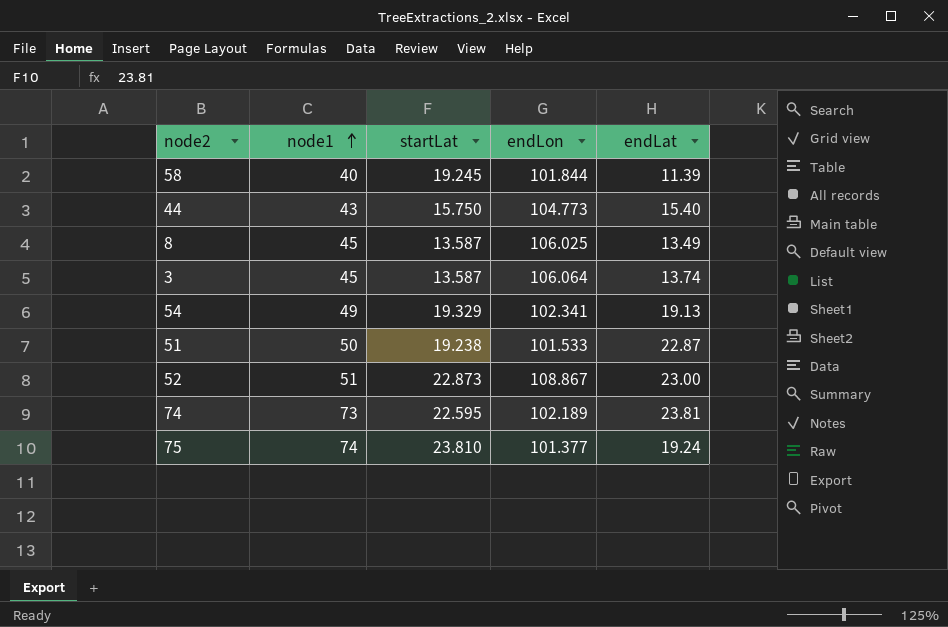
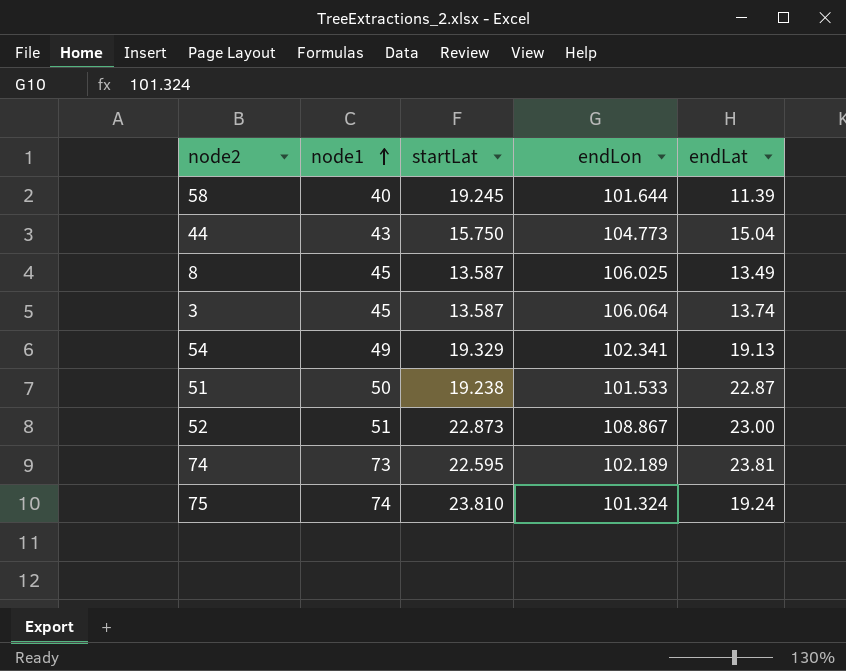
58 | endLon: 101.844 -> 101.644
44 | endLat: 15.40 -> 15.04
75 | endLon: 101.377 -> 101.324

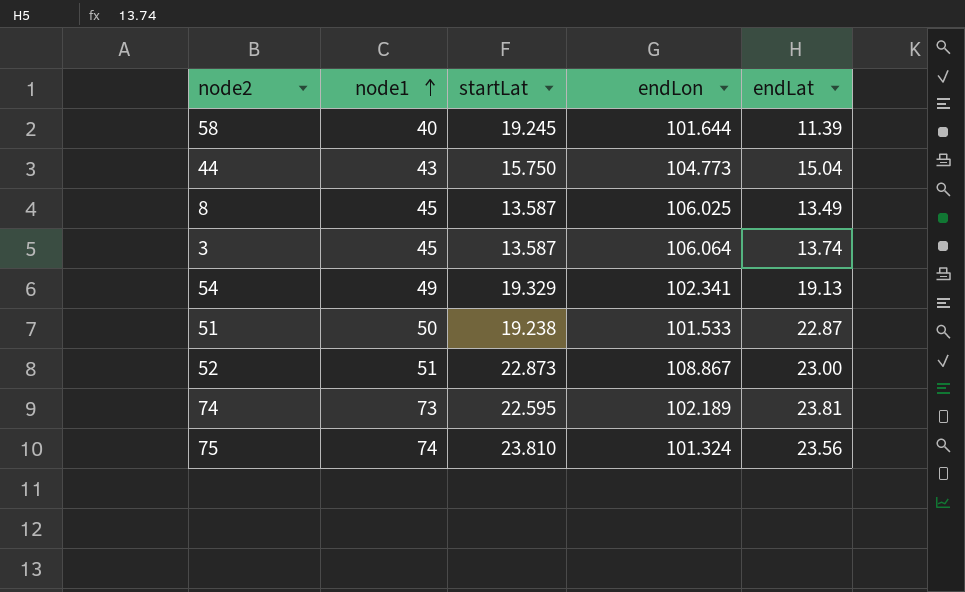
75 | endLat: 19.24 -> 23.56

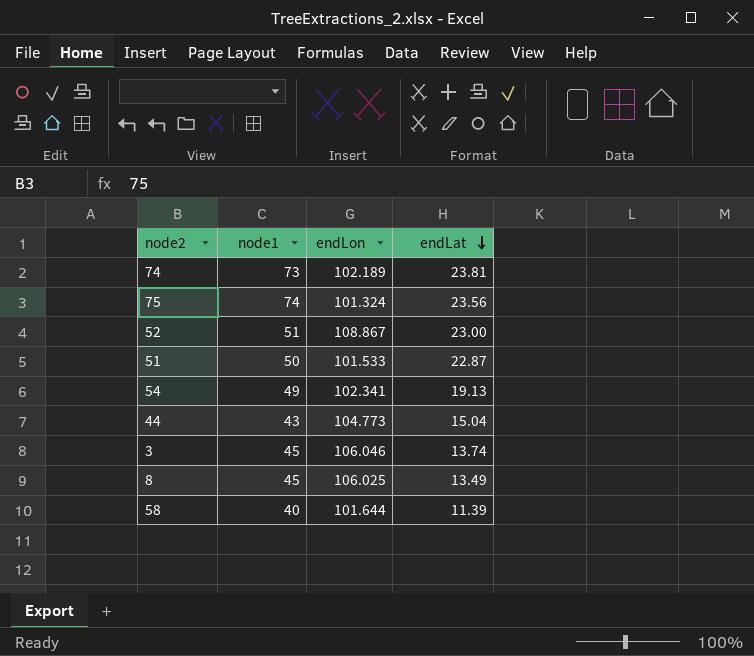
row order: node1 ascending -> endLat descending
column startLat | position: 3 -> none
3 | endLon: 106.064 -> 106.046

